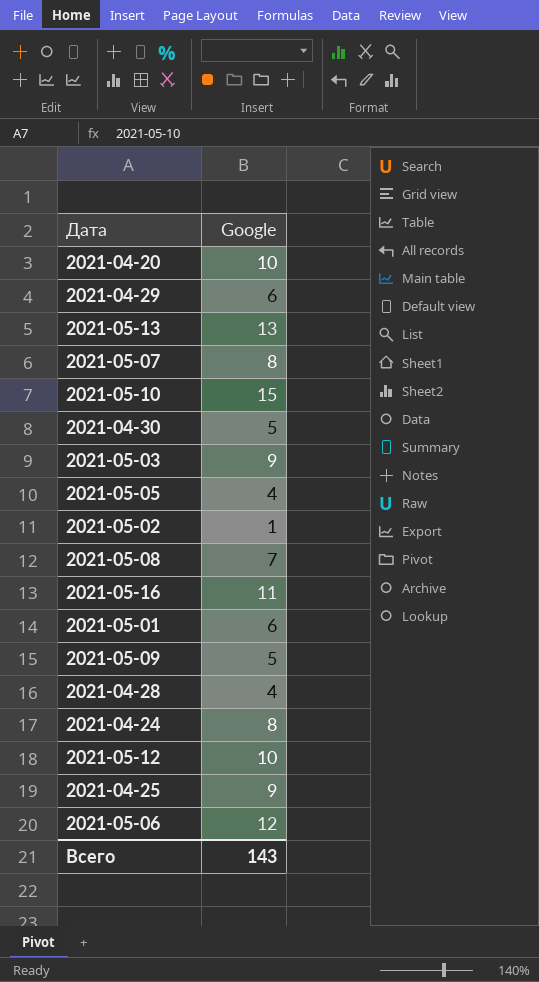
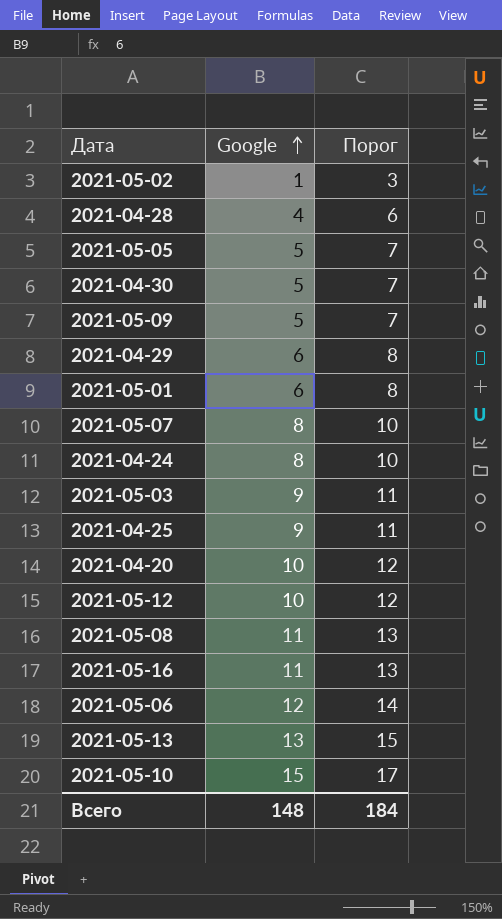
row order: none -> Google ascending
column Порог | formula: none -> [Google] + 2
2021-05-05 | Google: 4 -> 5
2021-05-08 | Google: 7 -> 11
Всего | Google: 143 -> 148

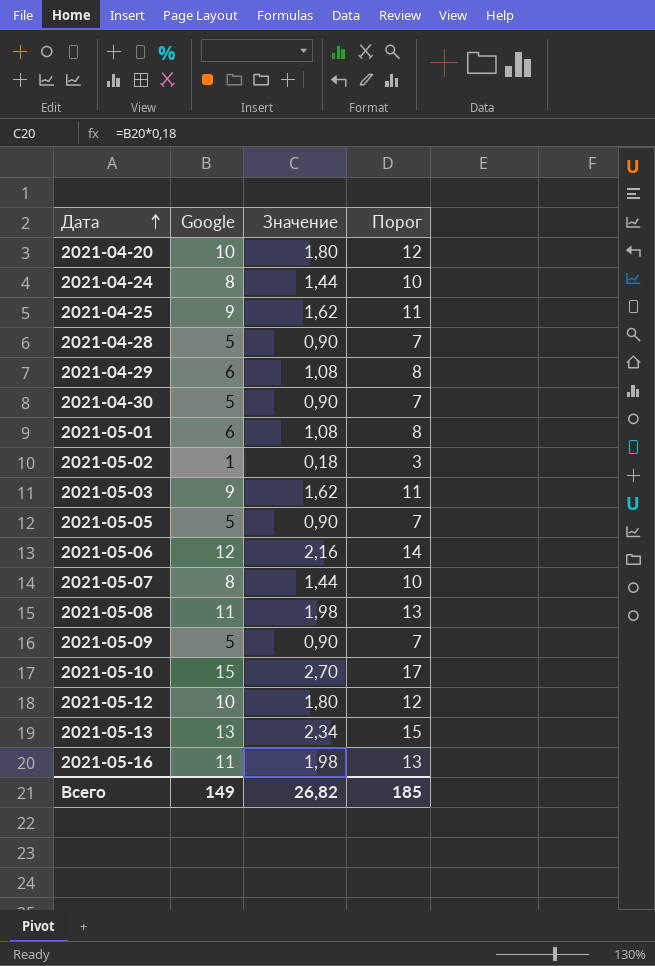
row order: Google ascending -> Дата ascending
column Значение | formula: none -> [Google] * 0,18
2021-04-28 | Google: 4 -> 5
2021-04-28 | Порог: 6 -> 7
Всего | Google: 148 -> 149
Всего | Порог: 184 -> 185

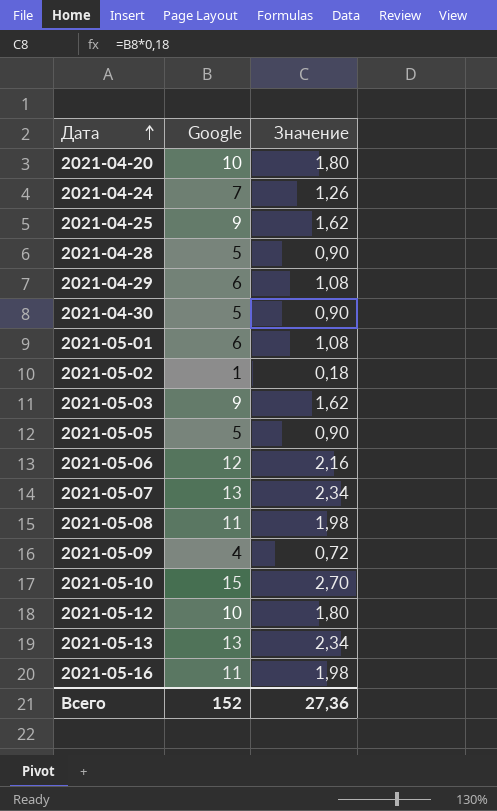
column Порог | formula: [Google] + 2 -> none
2021-04-24 | Google: 8 -> 7
2021-04-24 | Значение: 1,44 -> 1,26
2021-05-07 | Google: 8 -> 13
2021-05-07 | Значение: 1,44 -> 2,34
2021-05-09 | Google: 5 -> 4
2021-05-09 | Значение: 0,90 -> 0,72
Всего | Google: 149 -> 152
Всего | Значение: 26,82 -> 27,36

